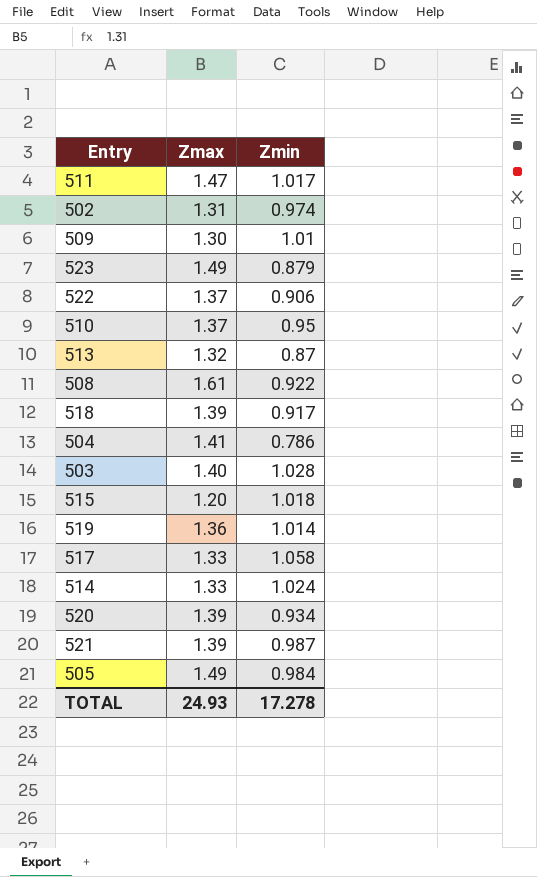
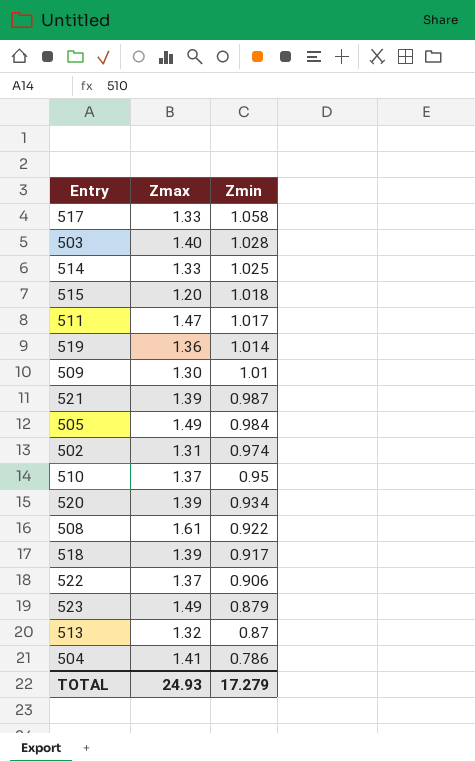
row order: none -> Zmin descending
514 | Zmin: 1.024 -> 1.025
TOTAL | Zmin: 17.278 -> 17.279

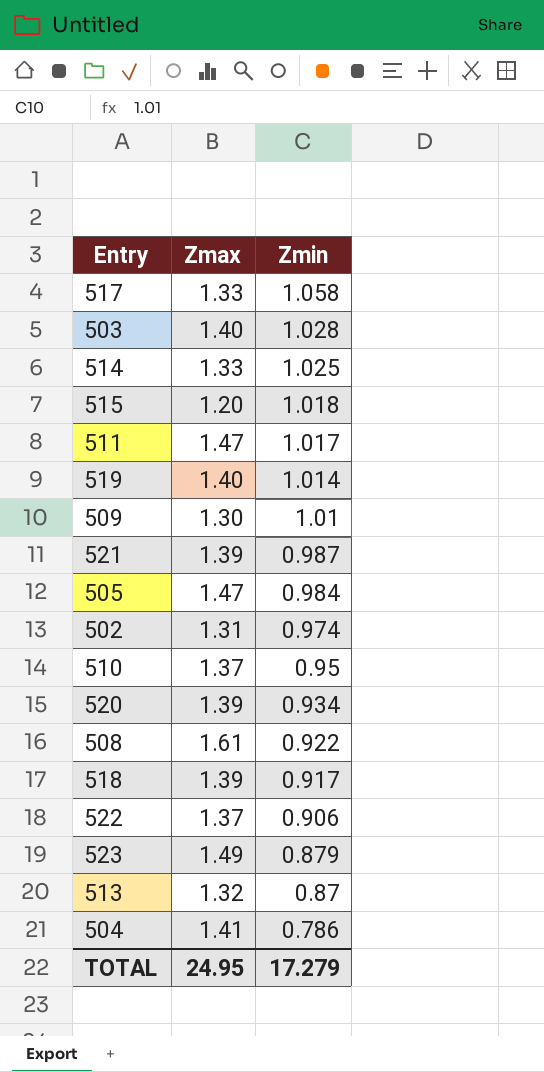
519 | Zmax: 1.36 -> 1.40
505 | Zmax: 1.49 -> 1.47
TOTAL | Zmax: 24.93 -> 24.95

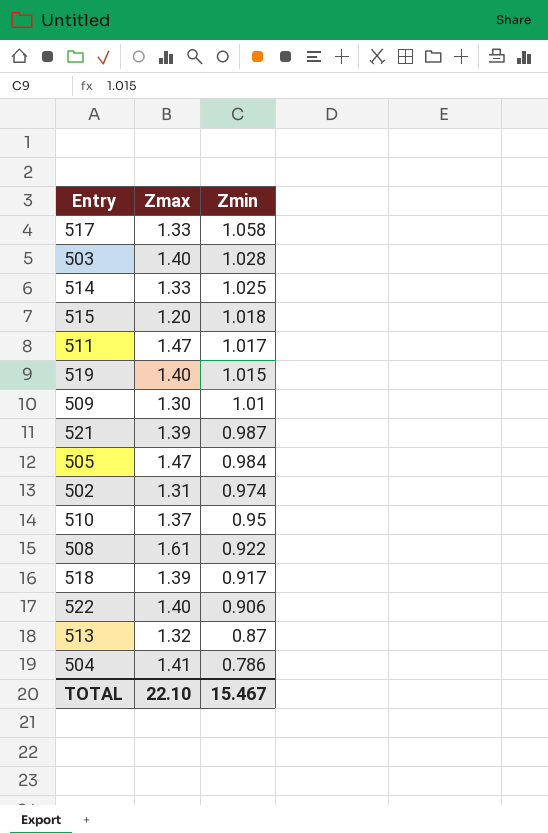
row 520: 1.39 | 0.934 -> none
row 523: 1.49 | 0.879 -> none
519 | Zmin: 1.014 -> 1.015
522 | Zmax: 1.37 -> 1.40
TOTAL | Zmax: 24.95 -> 22.10
TOTAL | Zmin: 17.279 -> 15.467

